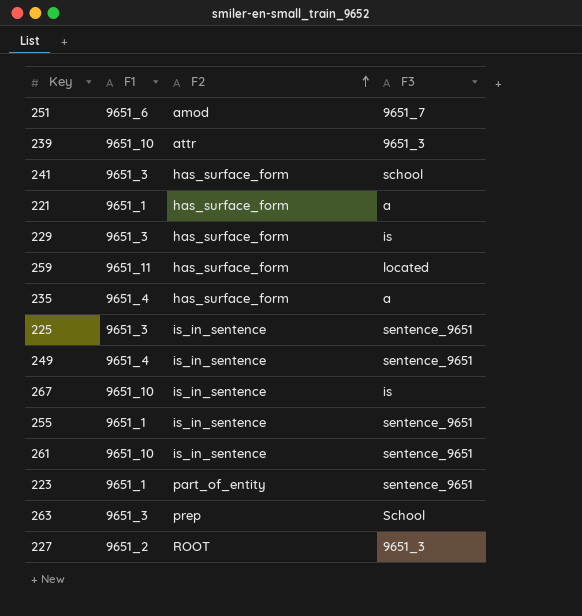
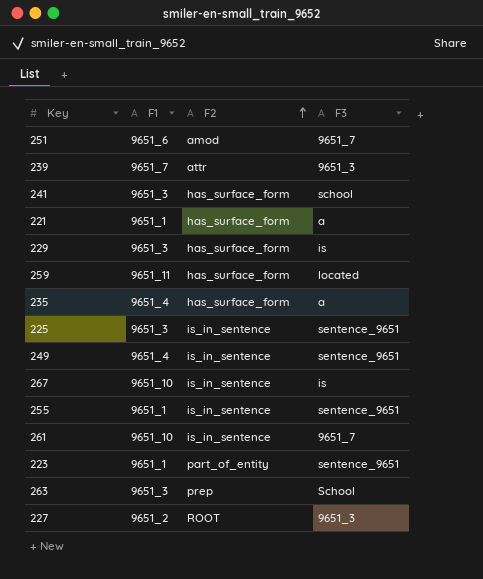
239 | F1: 9651_10 -> 9651_7
261 | F3: sentence_9651 -> 9651_7

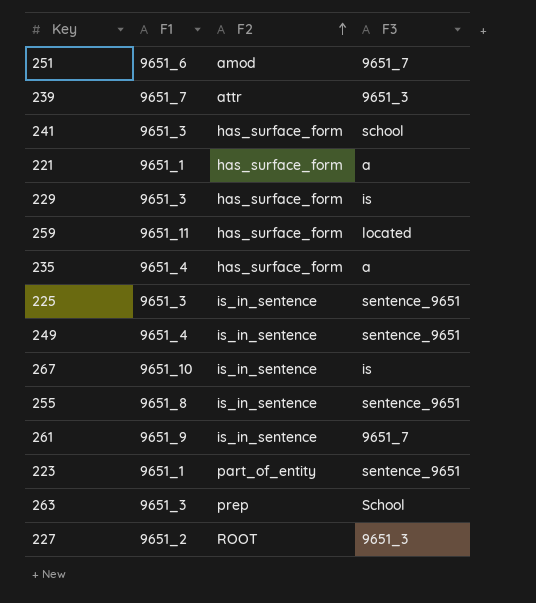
255 | F1: 9651_1 -> 9651_8
261 | F1: 9651_10 -> 9651_9

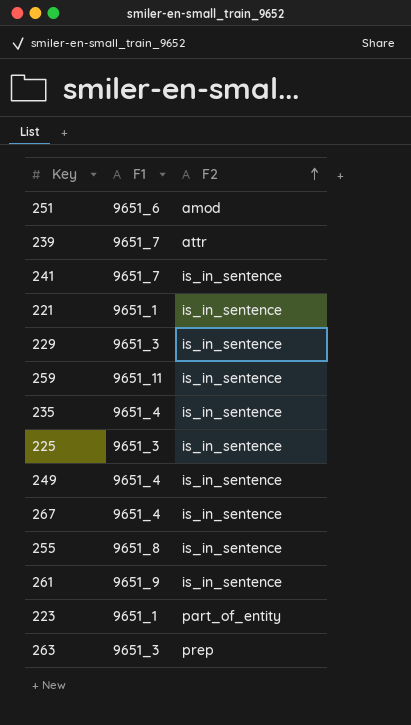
column F3 | position: 4 -> none
row 227: 9651_2 | ROOT | 9651_3 -> none
241 | F1: 9651_3 -> 9651_7
241 | F2: has_surface_form -> is_in_sentence
221 | F2: has_surface_form -> is_in_sentence
229 | F2: has_surface_form -> is_in_sentence
259 | F2: has_surface_form -> is_in_sentence
235 | F2: has_surface_form -> is_in_sentence
267 | F1: 9651_10 -> 9651_4

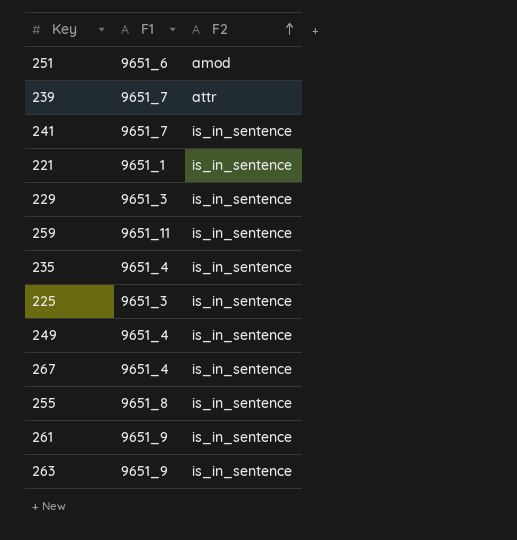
row 223: 9651_1 | part_of_entity -> none
263 | F1: 9651_3 -> 9651_9
263 | F2: prep -> is_in_sentence

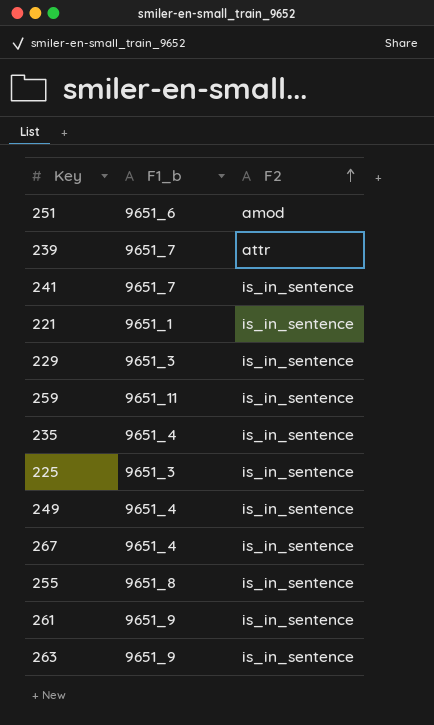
column name: F1 -> F1_b

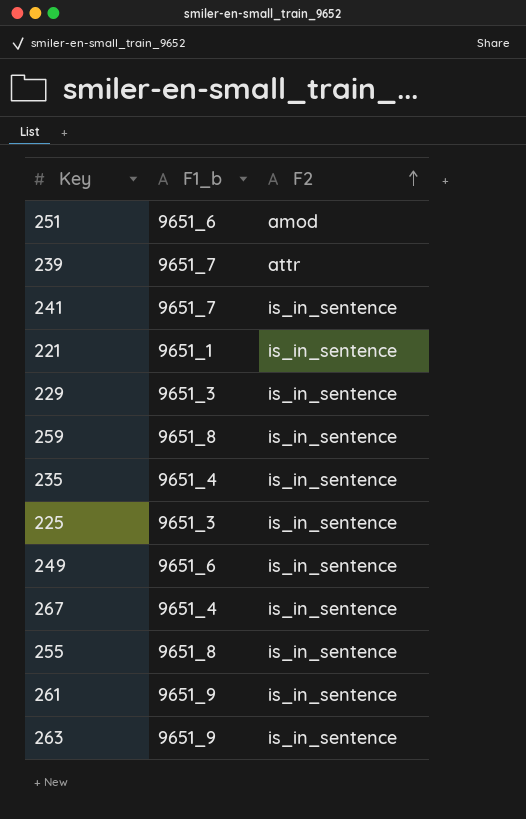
259 | F1_b: 9651_11 -> 9651_8
249 | F1_b: 9651_4 -> 9651_6

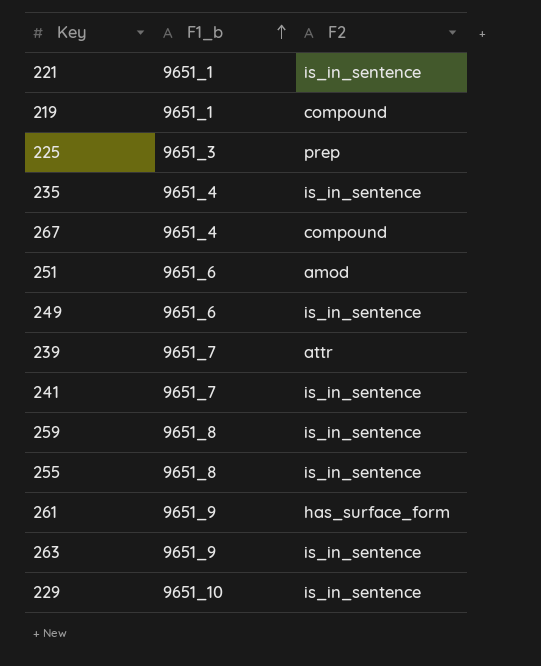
row order: F2 ascending -> F1_b ascending
row 219: none -> 9651_1 | compound
225 | F2: is_in_sentence -> prep
267 | F2: is_in_sentence -> compound
261 | F2: is_in_sentence -> has_surface_form
229 | F1_b: 9651_3 -> 9651_10

